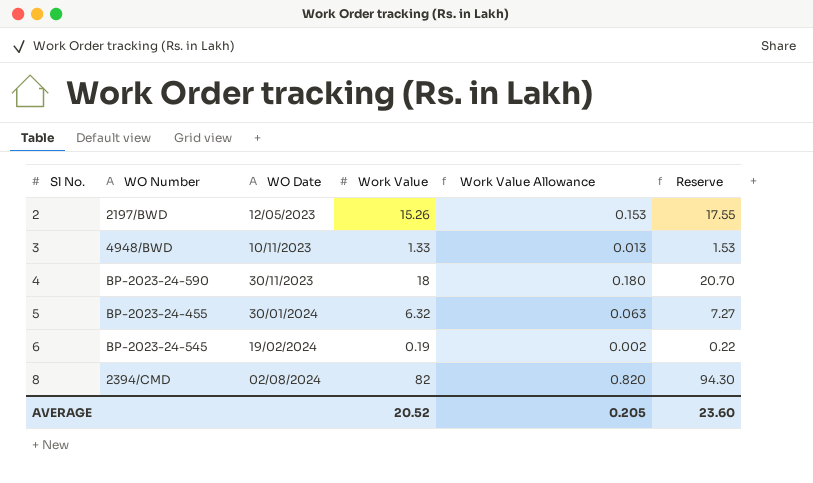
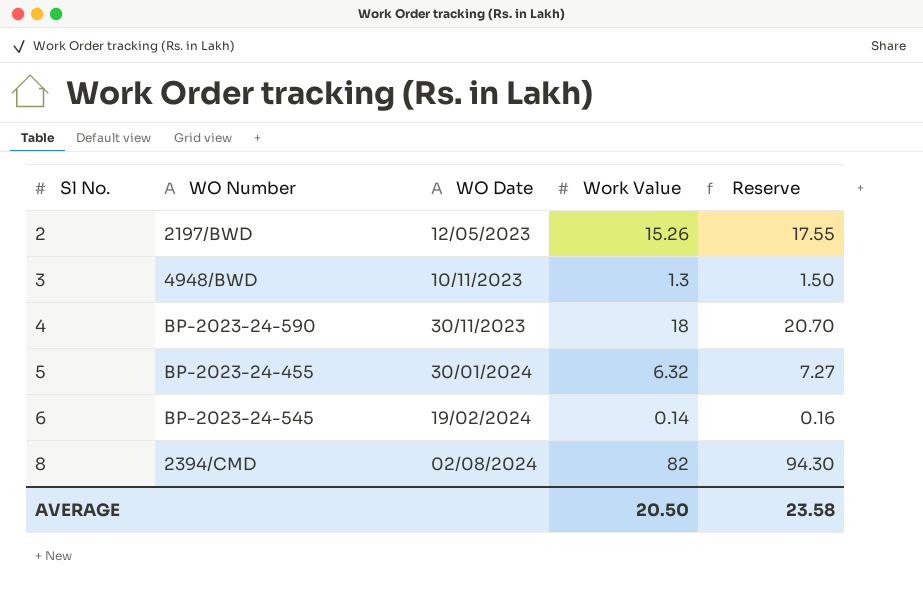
column Work Value Allowance | formula: [Work Value] * 0.01 -> none
3 | Work Value: 1.33 -> 1.3
3 | Reserve: 1.53 -> 1.50
6 | Work Value: 0.19 -> 0.14
6 | Reserve: 0.22 -> 0.16
AVERAGE | Work Value: 20.52 -> 20.50
AVERAGE | Reserve: 23.60 -> 23.58

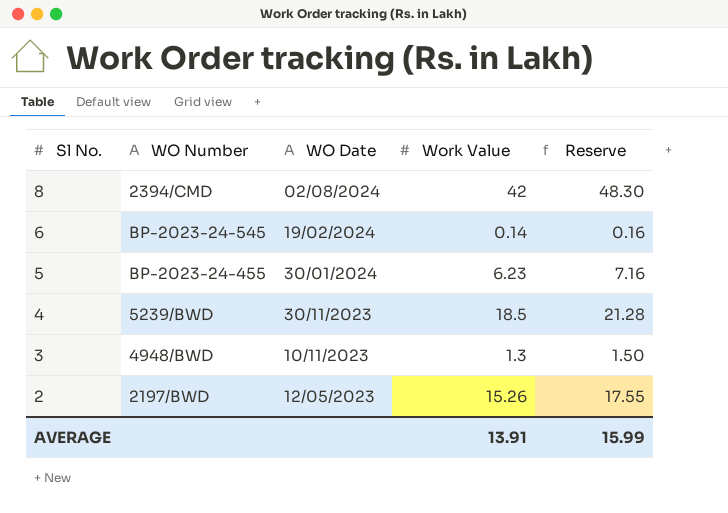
row order: Sl No. ascending -> Sl No. descending
8 | Work Value: 82 -> 42
8 | Reserve: 94.30 -> 48.30
5 | Work Value: 6.32 -> 6.23
5 | Reserve: 7.27 -> 7.16
4 | WO Number: BP-2023-24-590 -> 5239/BWD
4 | Work Value: 18 -> 18.5
4 | Reserve: 20.70 -> 21.28
AVERAGE | Work Value: 20.50 -> 13.91
AVERAGE | Reserve: 23.58 -> 15.99

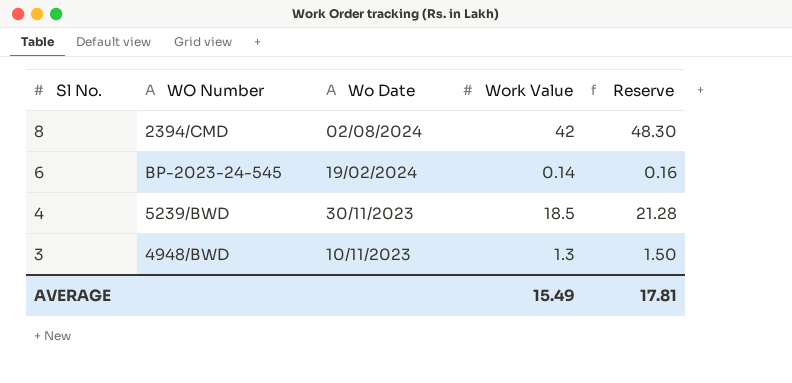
column name: WO Date -> Wo Date
row 5: BP-2023-24-455 | 30/01/2024 | 6.23 | 7.16 -> none
row 2: 2197/BWD | 12/05/2023 | 15.26 | 17.55 -> none
AVERAGE | Work Value: 13.91 -> 15.49
AVERAGE | Reserve: 15.99 -> 17.81

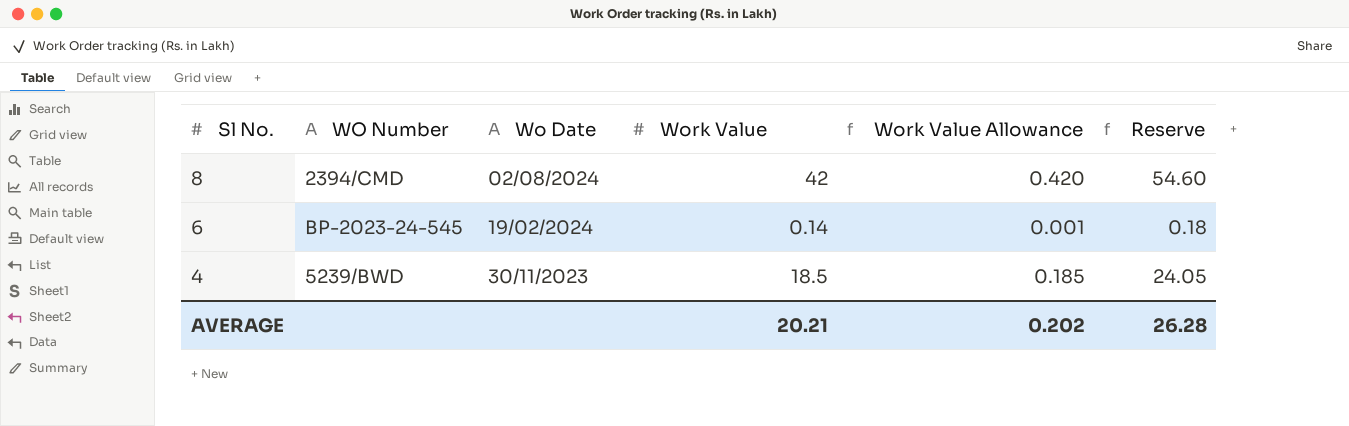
column Work Value Allowance | formula: none -> [Work Value] * 0.01
column Reserve | formula: [Work Value] * 1.15 -> [Work Value] * 1.3
row 3: 4948/BWD | 10/11/2023 | 1.3 | 1.50 -> none
AVERAGE | Work Value: 15.49 -> 20.21
AVERAGE | Reserve: 17.81 -> 26.28

